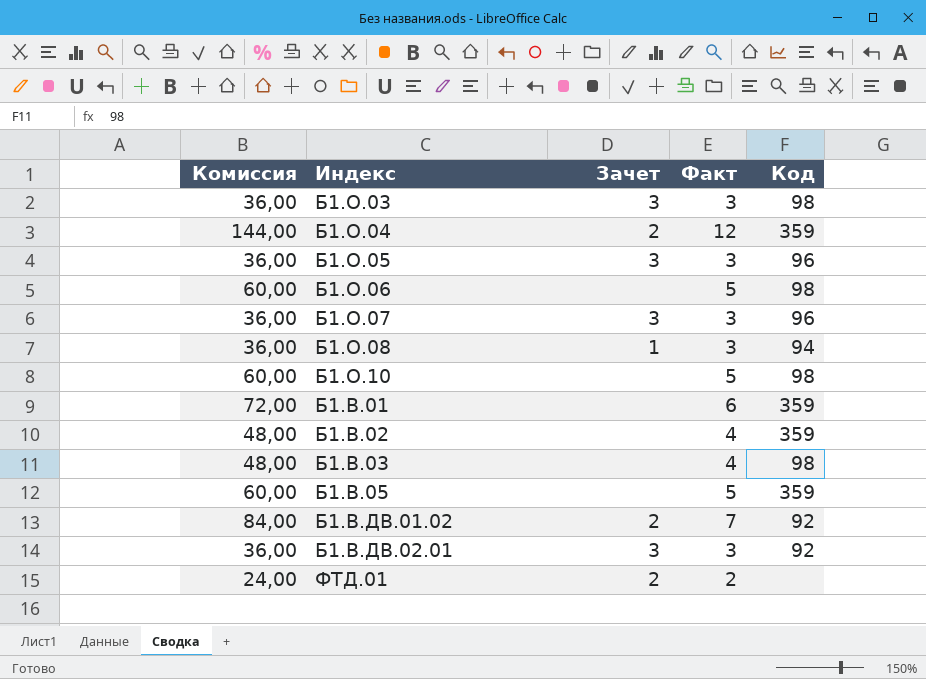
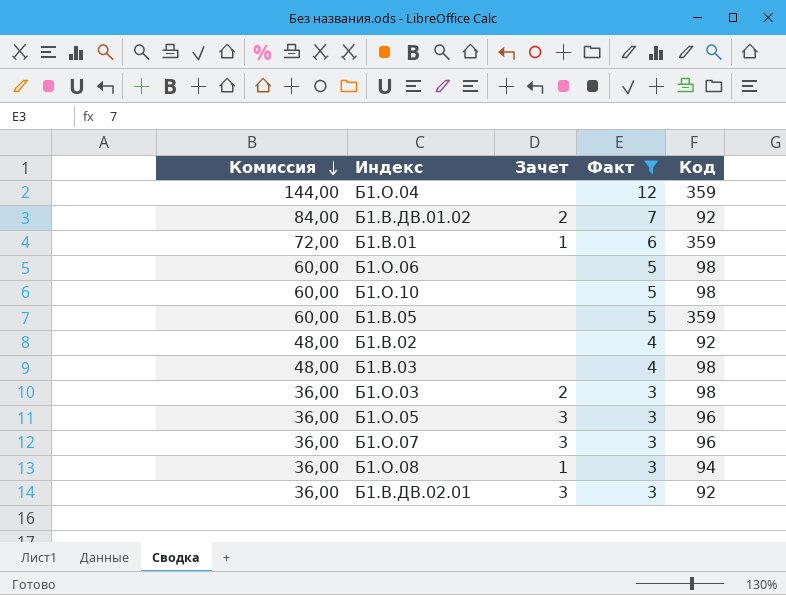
filter: none -> Факт != 2
row order: none -> Комиссия descending
Б1.О.04 | Зачет: 2 -> none
Б1.В.01 | Зачет: none -> 1
Б1.В.02 | Код: 359 -> 92
Б1.О.03 | Зачет: 3 -> 2

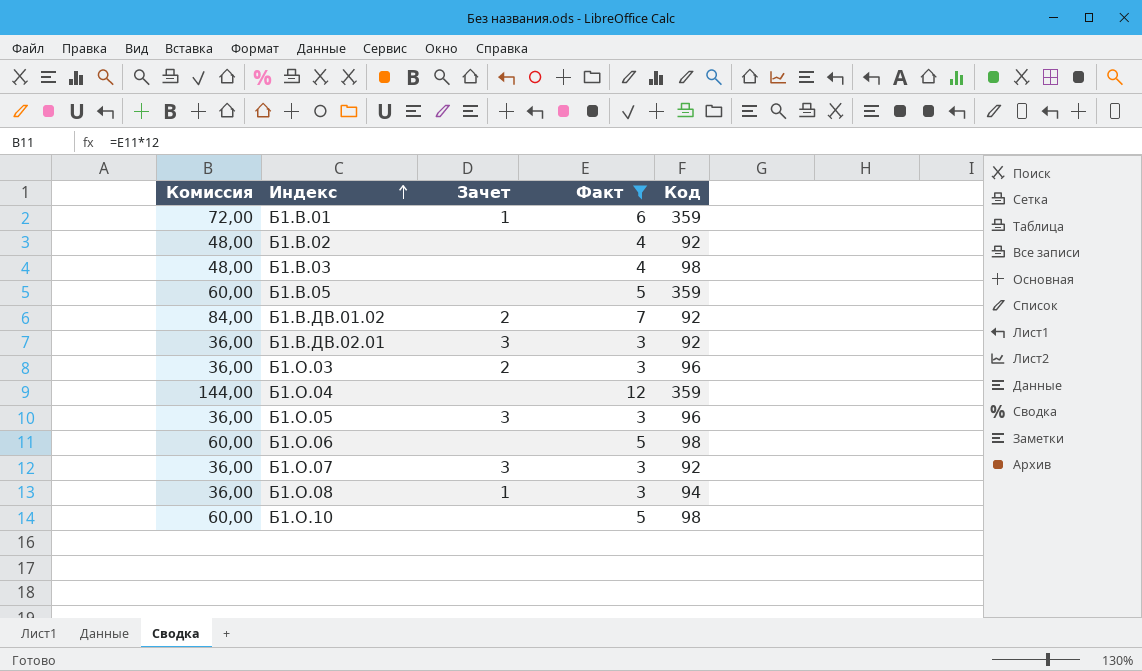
row order: Комиссия descending -> Индекс ascending
Б1.О.03 | Код: 98 -> 96
Б1.О.07 | Код: 96 -> 92

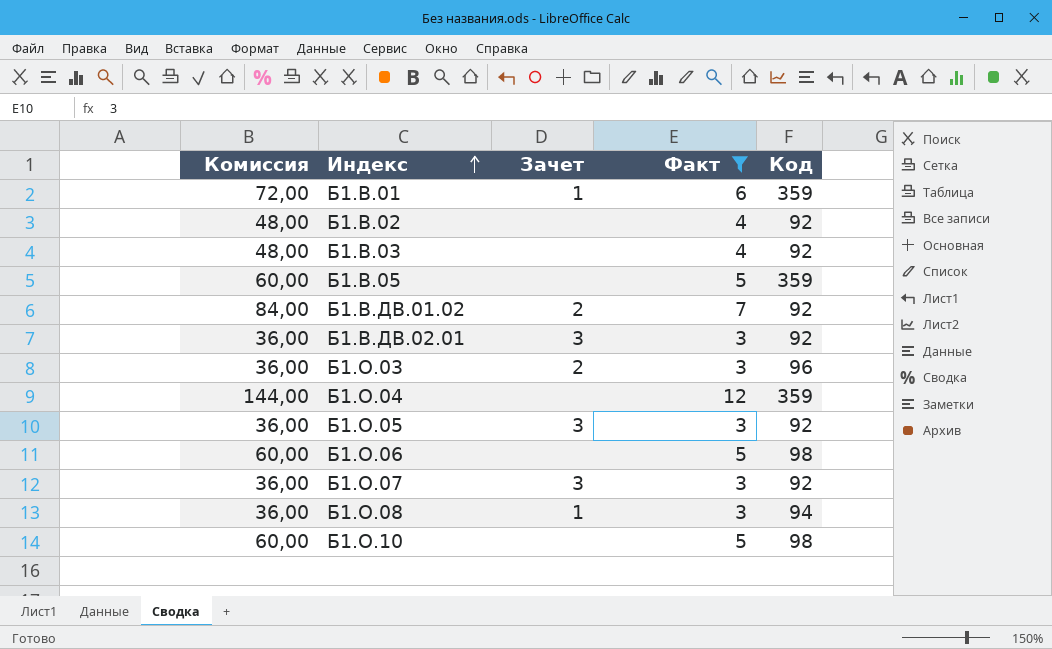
Б1.В.03 | Код: 98 -> 92
Б1.О.05 | Код: 96 -> 92

